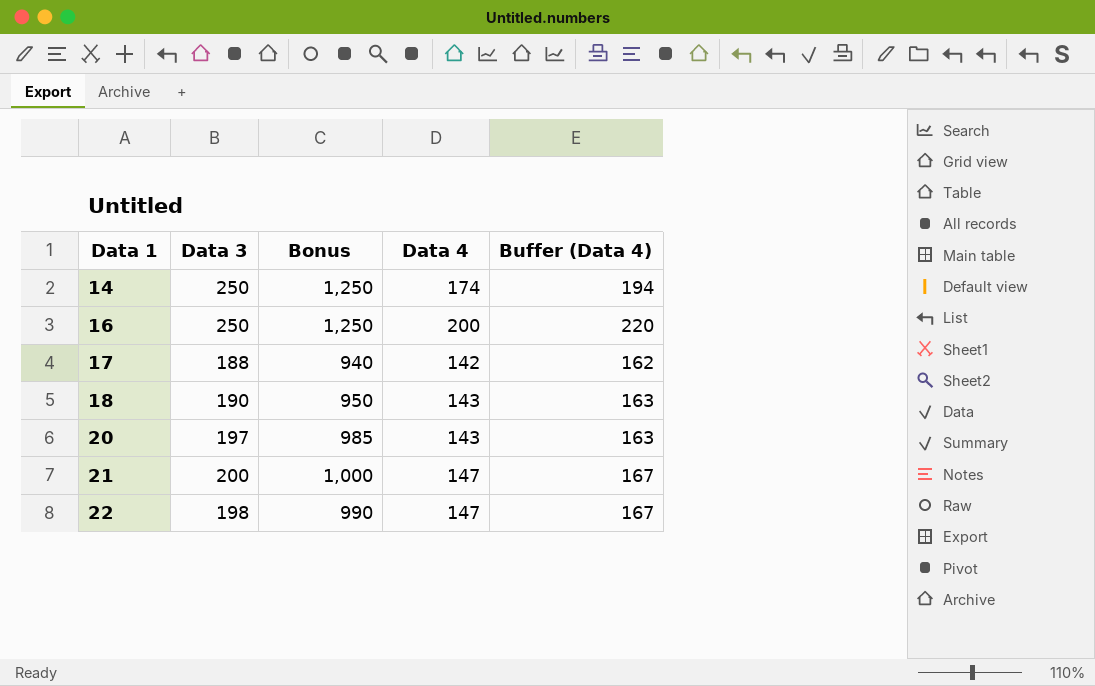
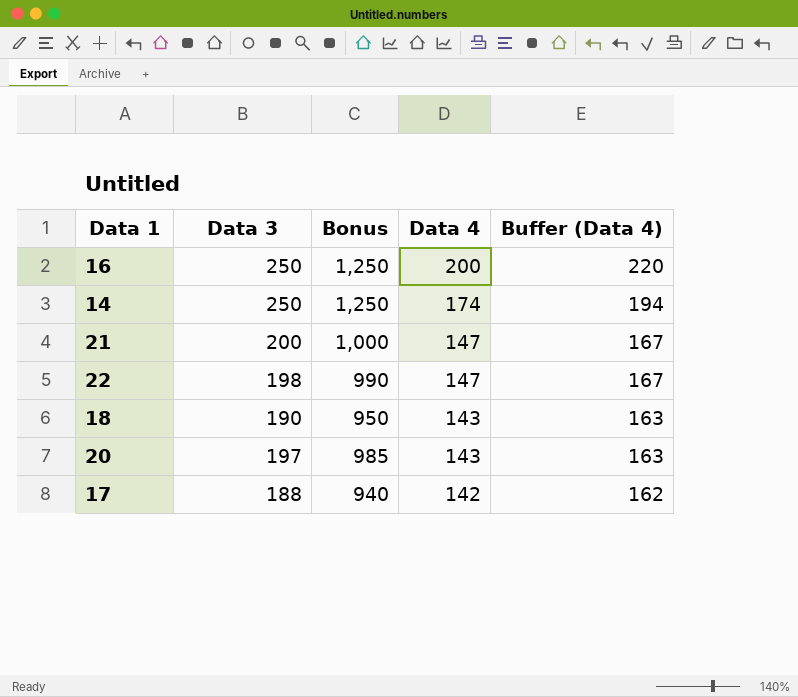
row order: Data 1 ascending -> Data 4 descending

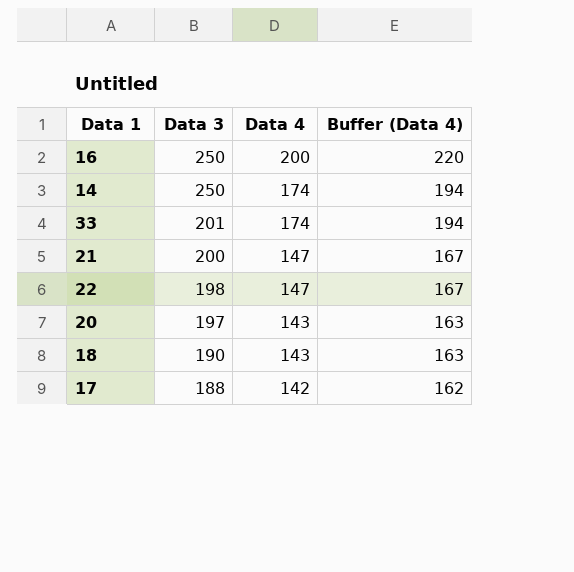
row order: Data 4 descending -> Data 3 descending
column Bonus | formula: [Data 3] * 5 -> none
row 33: none -> 201 | 174 | 194

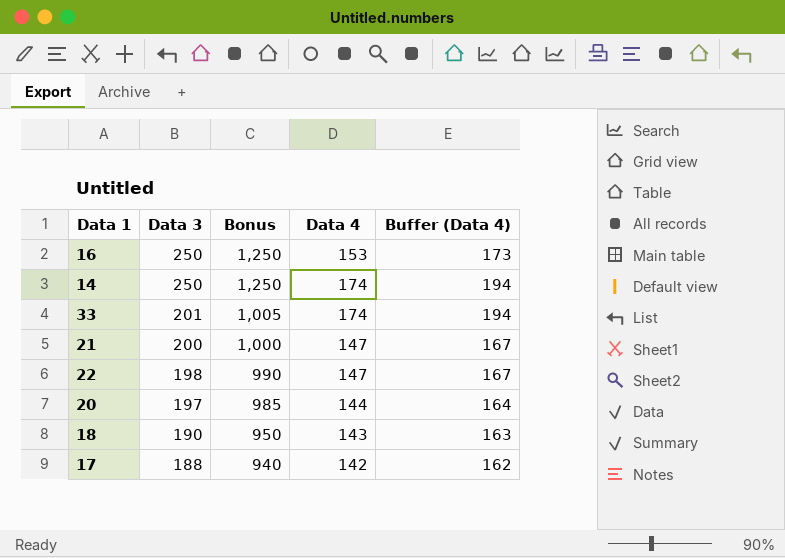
column Bonus | formula: none -> [Data 3] * 5
16 | Data 4: 200 -> 153
16 | Buffer (Data 4): 220 -> 173
20 | Data 4: 143 -> 144
20 | Buffer (Data 4): 163 -> 164

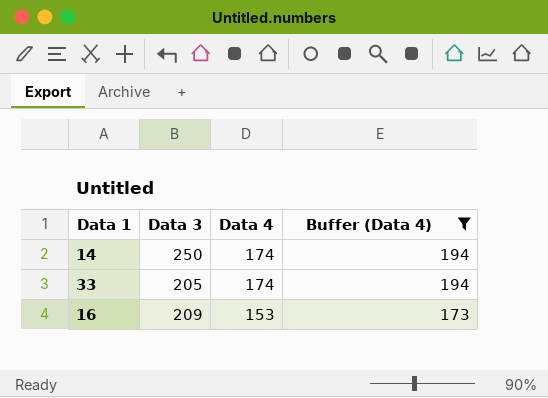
filter: none -> Buffer (Data 4) >= 173
row order: Data 3 descending -> Data 4 descending
column Bonus | formula: [Data 3] * 5 -> none
33 | Data 3: 201 -> 205
16 | Data 3: 250 -> 209

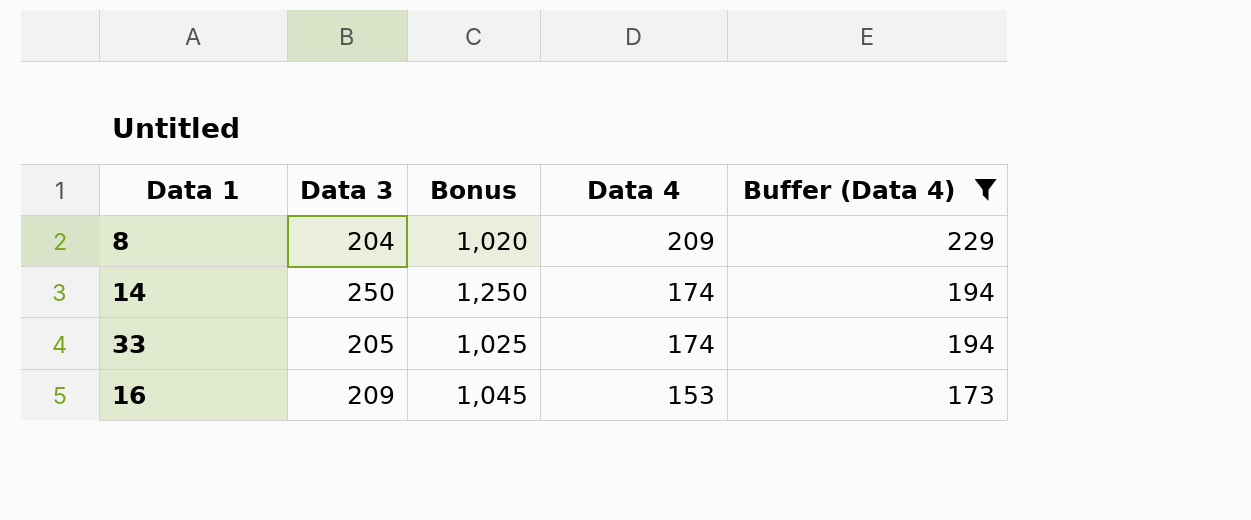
column Bonus | formula: none -> [Data 3] * 5
row 8: none -> 204 | 1,020 | 209 | 229

